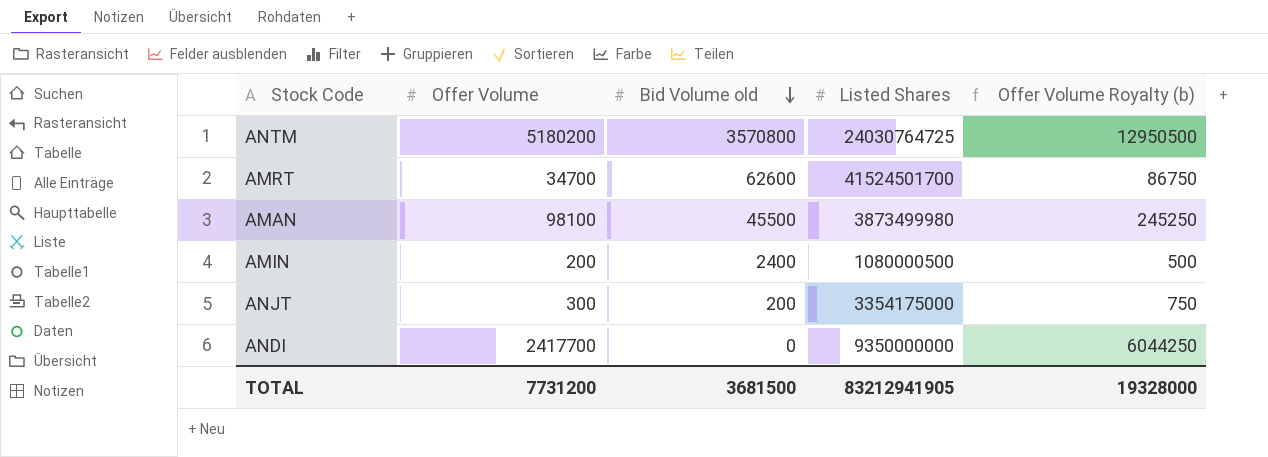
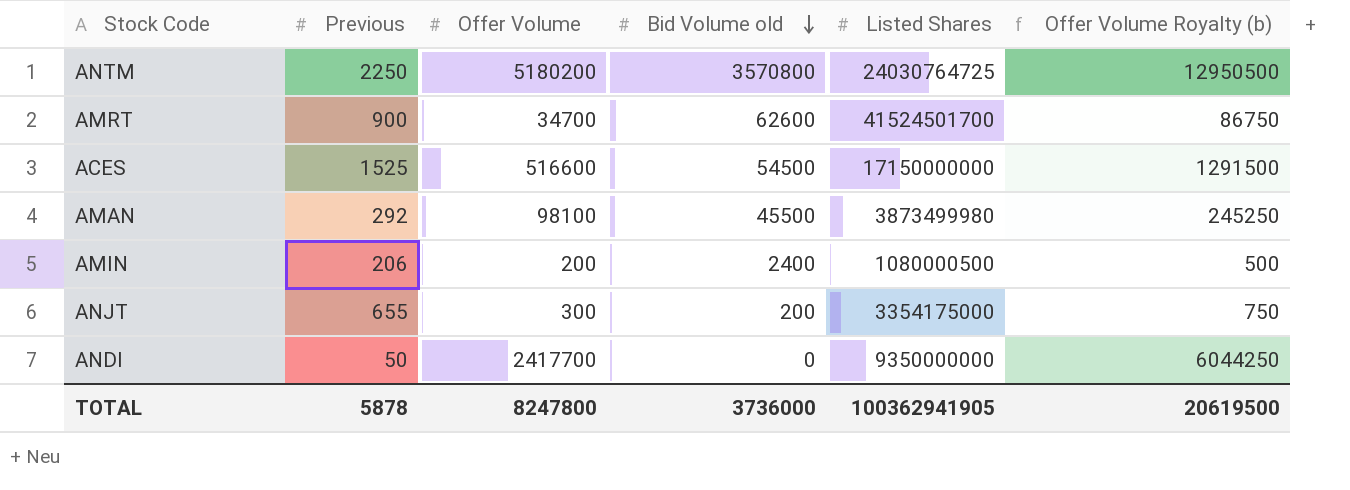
column Previous | position: none -> 2
row ACES: none -> 1525 | 516600 | 54500 | 17150000000 | 1291500
TOTAL | Offer Volume: 7731200 -> 8247800
TOTAL | Bid Volume old: 3681500 -> 3736000
TOTAL | Listed Shares: 83212941905 -> 100362941905
TOTAL | Offer Volume Royalty (b): 19328000 -> 20619500

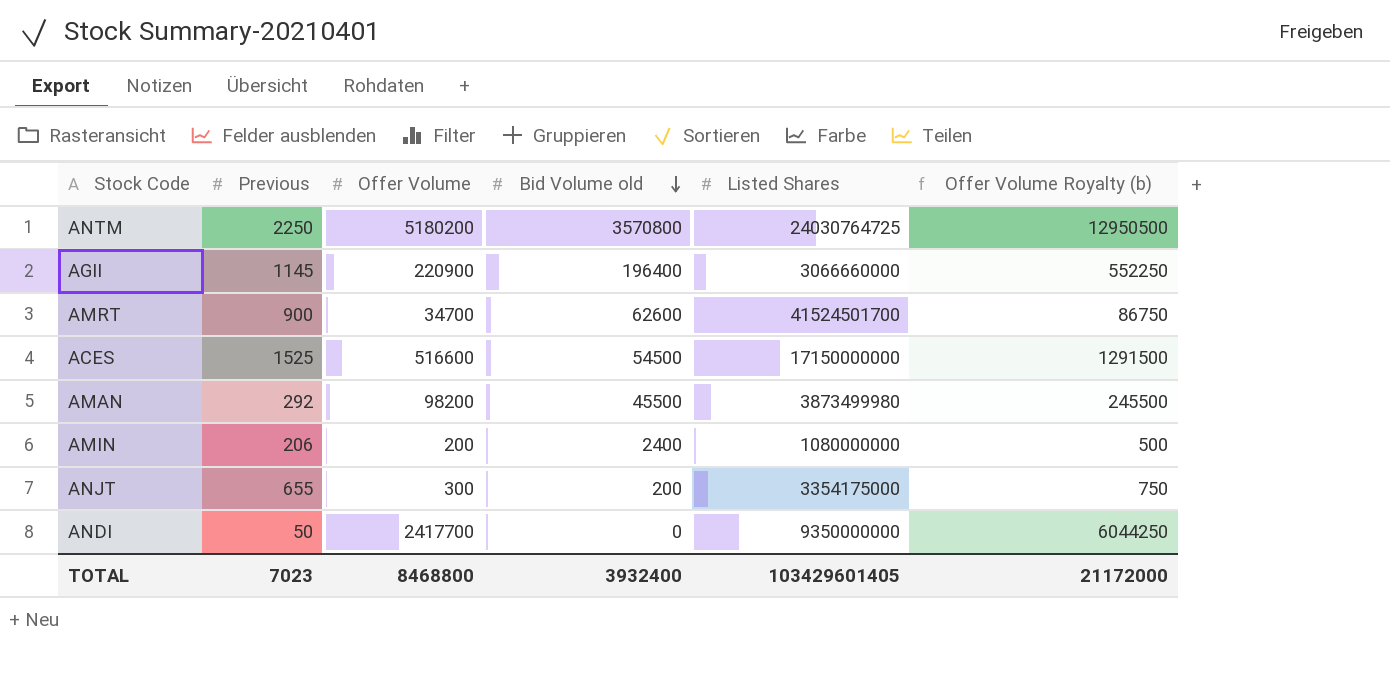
row AGII: none -> 1145 | 220900 | 196400 | 3066660000 | 552250
AMAN | Offer Volume: 98100 -> 98200
AMAN | Offer Volume Royalty (b): 245250 -> 245500
AMIN | Listed Shares: 1080000500 -> 1080000000
TOTAL | Previous: 5878 -> 7023
TOTAL | Offer Volume: 8247800 -> 8468800
TOTAL | Bid Volume old: 3736000 -> 3932400
TOTAL | Listed Shares: 100362941905 -> 103429601405
TOTAL | Offer Volume Royalty (b): 20619500 -> 21172000

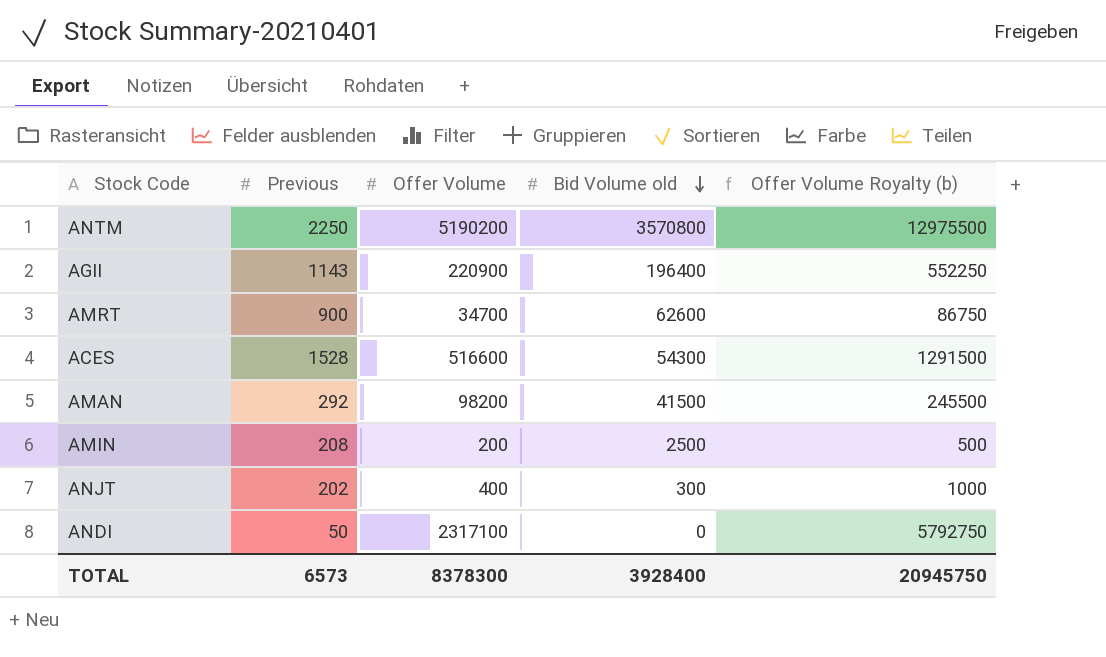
column Listed Shares | position: 5 -> none
ANTM | Offer Volume: 5180200 -> 5190200
ANTM | Offer Volume Royalty (b): 12950500 -> 12975500
AGII | Previous: 1145 -> 1143
ACES | Previous: 1525 -> 1528
ACES | Bid Volume old: 54500 -> 54300
AMAN | Bid Volume old: 45500 -> 41500
AMIN | Previous: 206 -> 208
AMIN | Bid Volume old: 2400 -> 2500
ANJT | Previous: 655 -> 202
ANJT | Offer Volume: 300 -> 400
ANJT | Bid Volume old: 200 -> 300
ANJT | Offer Volume Royalty (b): 750 -> 1000
ANDI | Offer Volume: 2417700 -> 2317100
ANDI | Offer Volume Royalty (b): 6044250 -> 5792750
TOTAL | Previous: 7023 -> 6573
TOTAL | Offer Volume: 8468800 -> 8378300
TOTAL | Bid Volume old: 3932400 -> 3928400
TOTAL | Offer Volume Royalty (b): 21172000 -> 20945750

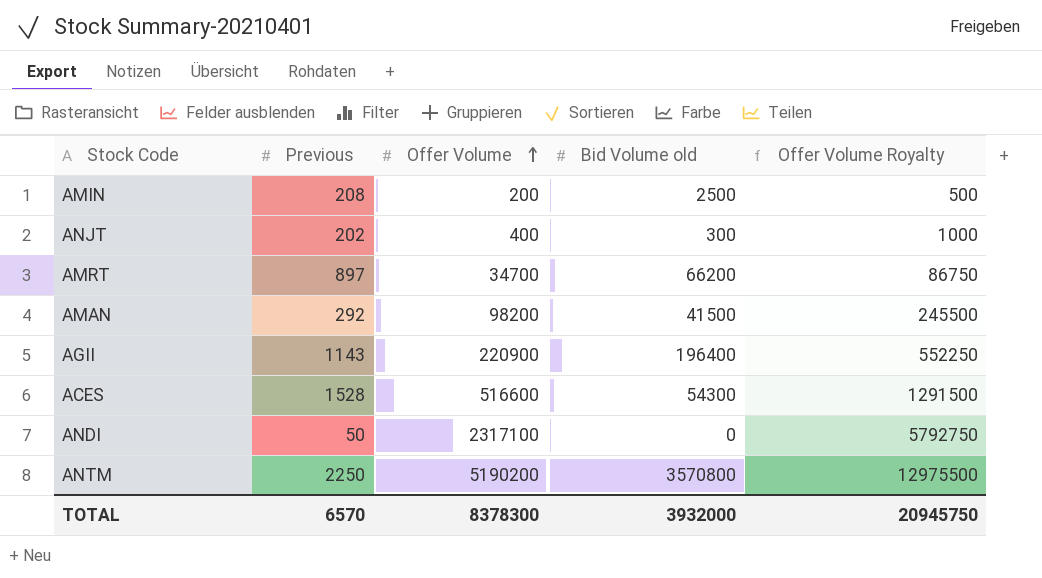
row order: Bid Volume old descending -> Offer Volume ascending
column name: Offer Volume Royalty (b) -> Offer Volume Royalty
AMRT | Previous: 900 -> 897
AMRT | Bid Volume old: 62600 -> 66200
TOTAL | Previous: 6573 -> 6570
TOTAL | Bid Volume old: 3928400 -> 3932000

